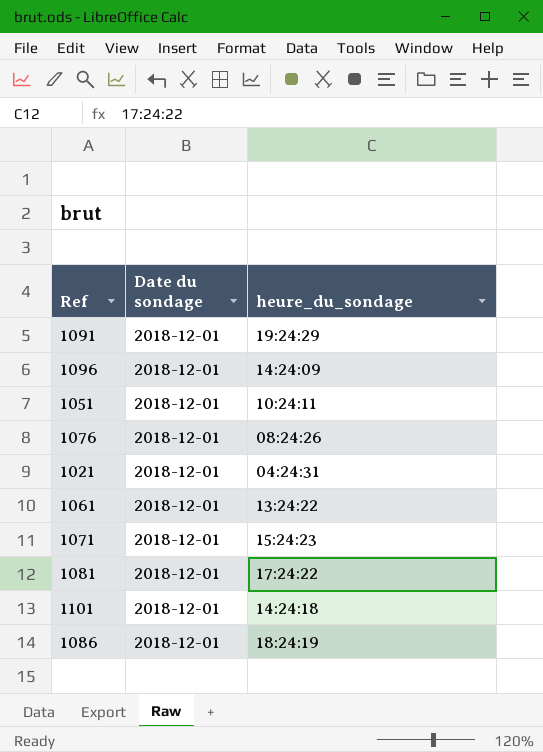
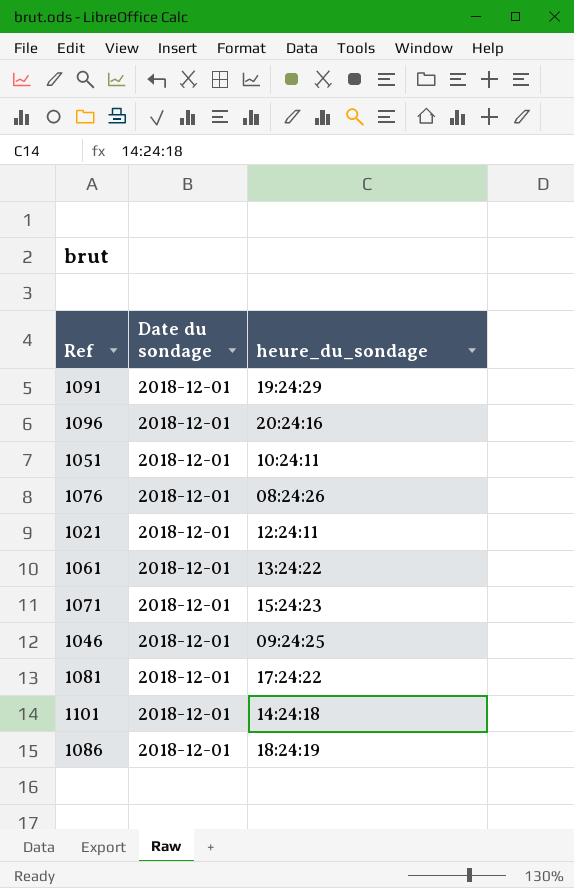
1096 | heure_du_sondage: 14:24:09 -> 20:24:16
1021 | heure_du_sondage: 04:24:31 -> 12:24:11
row 1046: none -> 2018-12-01 | 09:24:25

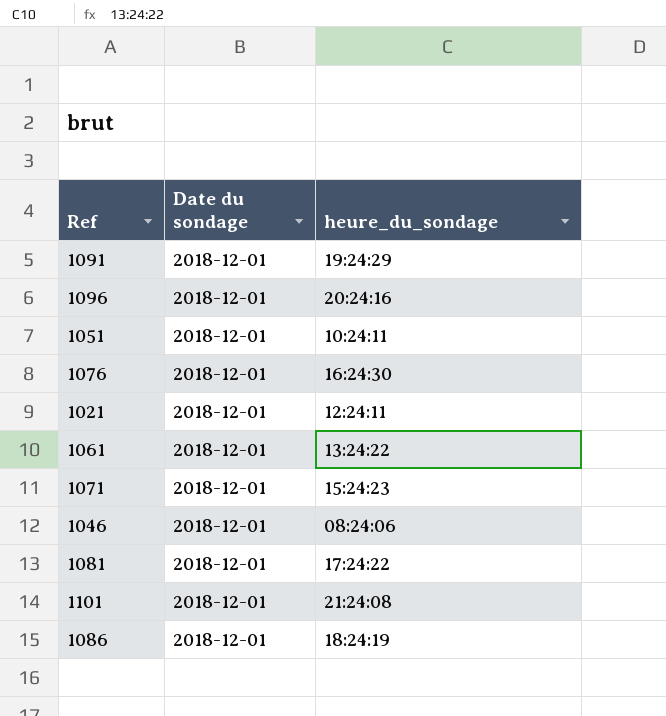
1076 | heure_du_sondage: 08:24:26 -> 16:24:30
1046 | heure_du_sondage: 09:24:25 -> 08:24:06
1101 | heure_du_sondage: 14:24:18 -> 21:24:08

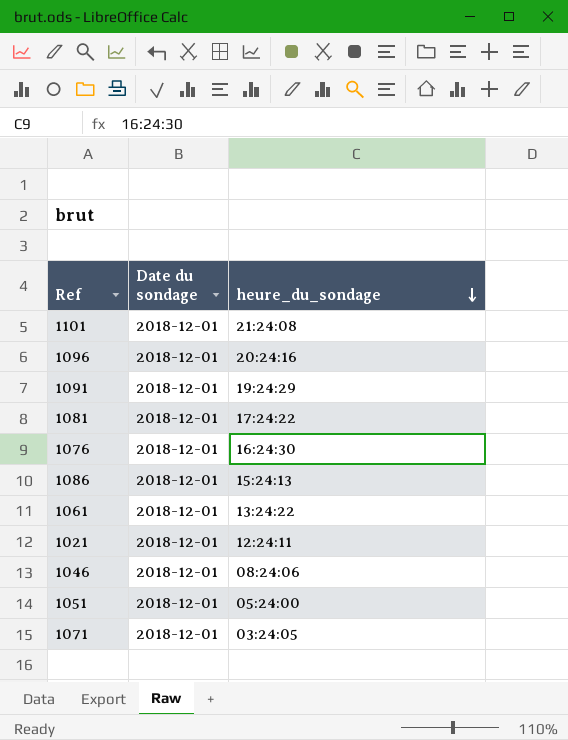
row order: none -> heure_du_sondage descending
1086 | heure_du_sondage: 18:24:19 -> 15:24:13
1051 | heure_du_sondage: 10:24:11 -> 05:24:00
1071 | heure_du_sondage: 15:24:23 -> 03:24:05

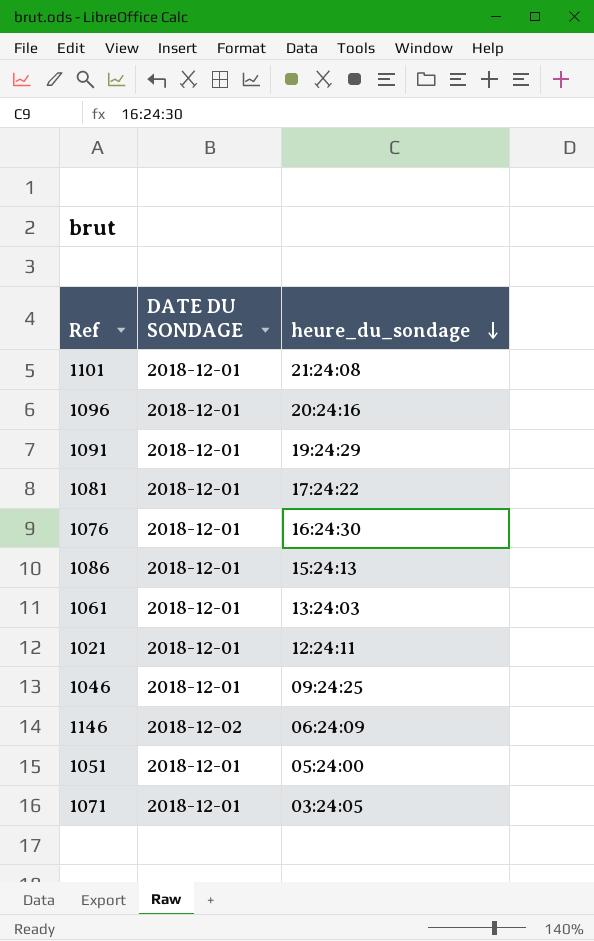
column name: Date du sondage -> DATE DU SONDAGE
1061 | heure_du_sondage: 13:24:22 -> 13:24:03
1046 | heure_du_sondage: 08:24:06 -> 09:24:25
row 1146: none -> 2018-12-02 | 06:24:09

